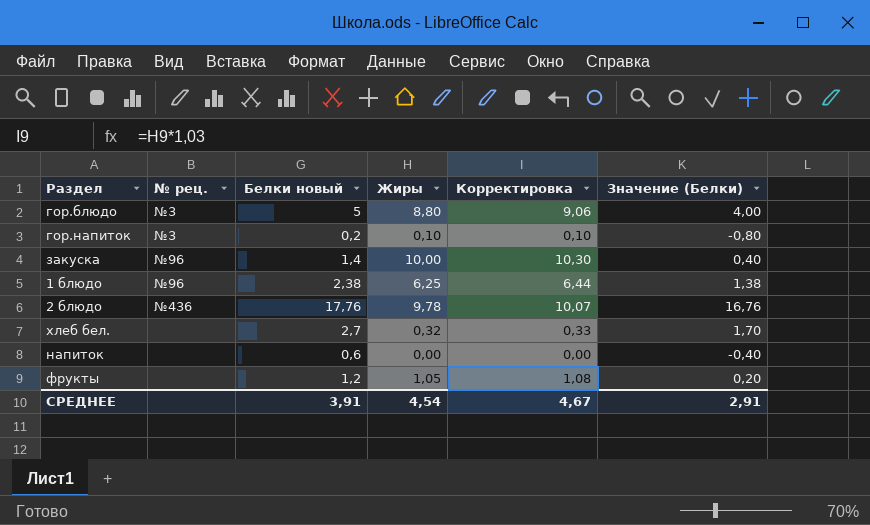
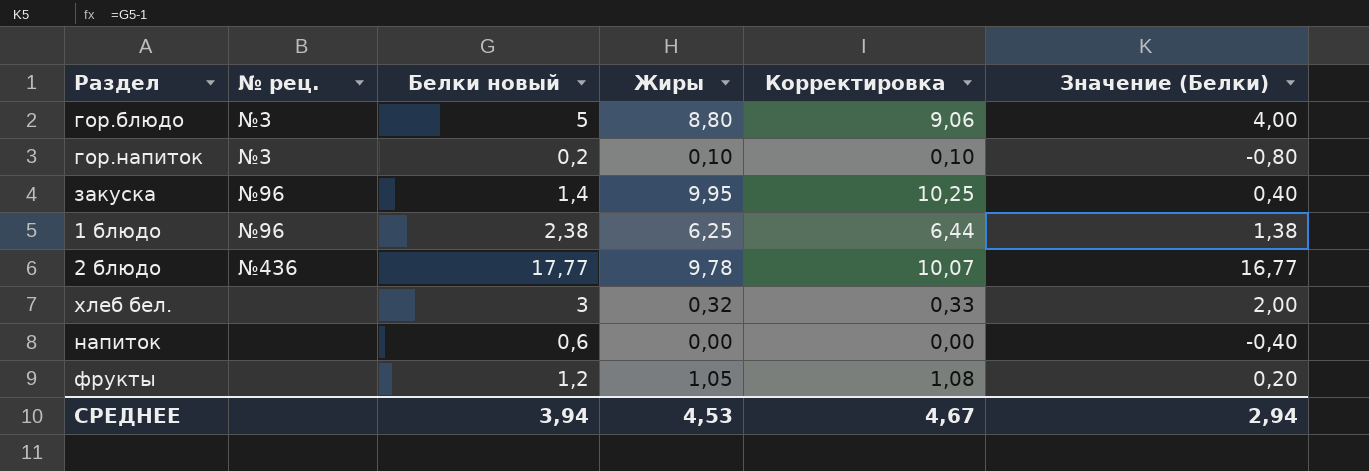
закуска | Жиры: 10,00 -> 9,95
закуска | Корректировка: 10,30 -> 10,25
2 блюдо | Белки новый: 17,76 -> 17,77
2 блюдо | Значение (Белки): 16,76 -> 16,77
хлеб бел. | Белки новый: 2,7 -> 3
хлеб бел. | Значение (Белки): 1,70 -> 2,00
СРЕДНЕЕ | Белки новый: 3,91 -> 3,94
СРЕДНЕЕ | Жиры: 4,54 -> 4,53
СРЕДНЕЕ | Значение (Белки): 2,91 -> 2,94

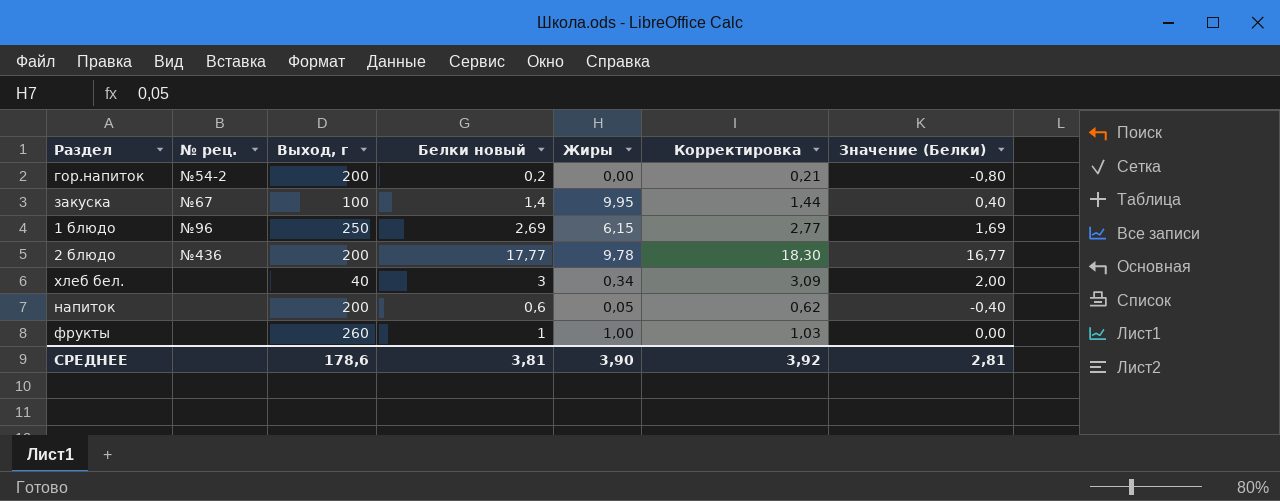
column Выход, г | position: none -> 3
column Корректировка | formula: [Жиры] * 1,03 -> [Белки новый] * 1,03
row гор.блюдо: №3 | 5 | 8,80 | 9,06 | 4,00 -> none
гор.напиток | № рец.: №3 -> №54-2
гор.напиток | Жиры: 0,10 -> 0,00
закуска | № рец.: №96 -> №67
1 блюдо | Белки новый: 2,38 -> 2,69
1 блюдо | Жиры: 6,25 -> 6,15
1 блюдо | Значение (Белки): 1,38 -> 1,69
хлеб бел. | Жиры: 0,32 -> 0,34
напиток | Жиры: 0,00 -> 0,05
фрукты | Белки новый: 1,2 -> 1
фрукты | Жиры: 1,05 -> 1,00
фрукты | Значение (Белки): 0,20 -> 0,00
СРЕДНЕЕ | Белки новый: 3,94 -> 3,81
СРЕДНЕЕ | Жиры: 4,53 -> 3,90
СРЕДНЕЕ | Корректировка: 4,67 -> 3,92
СРЕДНЕЕ | Значение (Белки): 2,94 -> 2,81

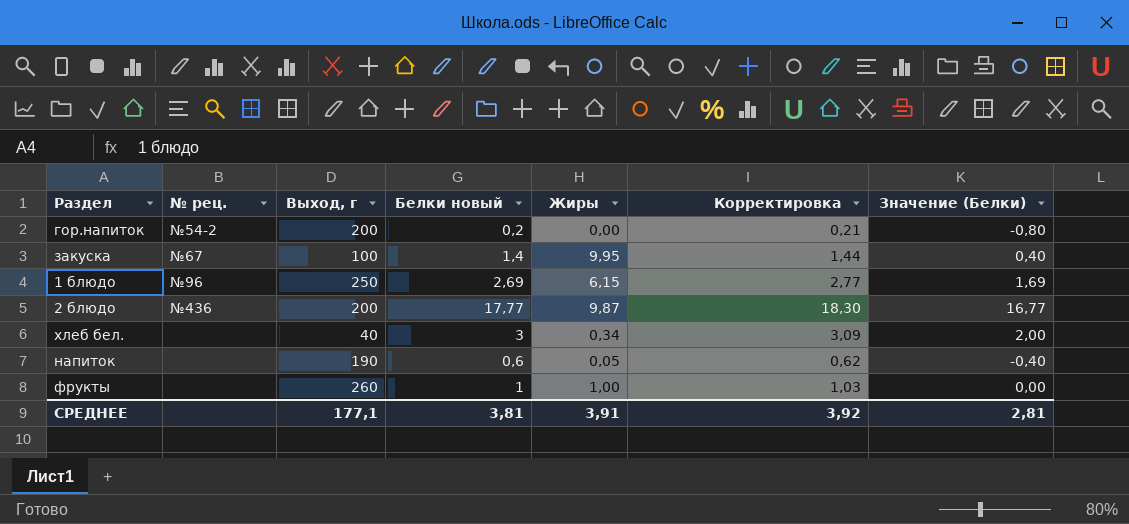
2 блюдо | Жиры: 9,78 -> 9,87
напиток | Выход, г: 200 -> 190
СРЕДНЕЕ | Выход, г: 178,6 -> 177,1
СРЕДНЕЕ | Жиры: 3,90 -> 3,91

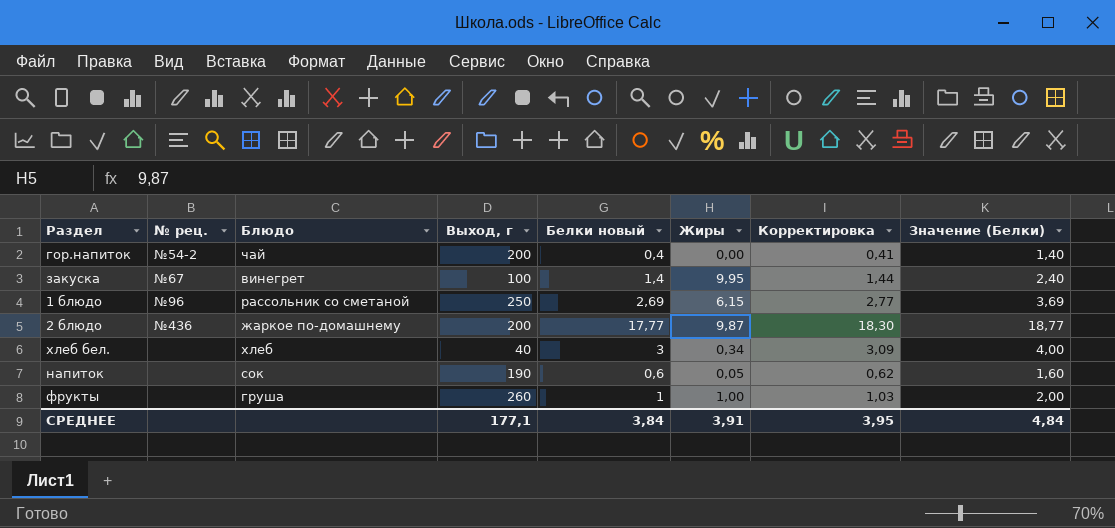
column Блюдо | position: none -> 3
column Значение (Белки) | formula: [Белки новый] - 1 -> [Белки новый] + 1
гор.напиток | Белки новый: 0,2 -> 0,4
гор.напиток | Корректировка: 0,21 -> 0,41
СРЕДНЕЕ | Белки новый: 3,81 -> 3,84
СРЕДНЕЕ | Корректировка: 3,92 -> 3,95
СРЕДНЕЕ | Значение (Белки): 2,81 -> 4,84

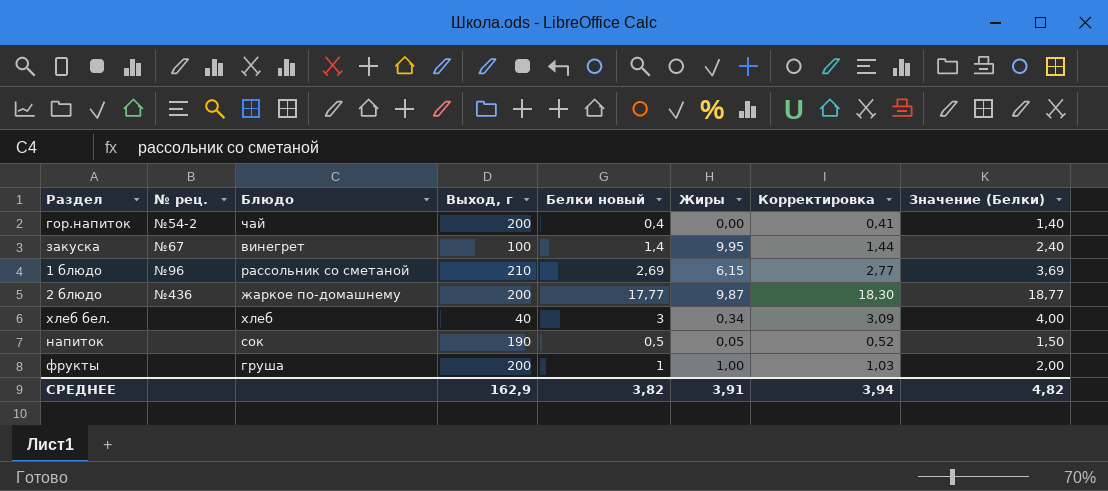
1 блюдо | Выход, г: 250 -> 210
напиток | Белки новый: 0,6 -> 0,5
напиток | Корректировка: 0,62 -> 0,52
напиток | Значение (Белки): 1,60 -> 1,50
фрукты | Выход, г: 260 -> 200
СРЕДНЕЕ | Выход, г: 177,1 -> 162,9
СРЕДНЕЕ | Белки новый: 3,84 -> 3,82
СРЕДНЕЕ | Корректировка: 3,95 -> 3,94
СРЕДНЕЕ | Значение (Белки): 4,84 -> 4,82

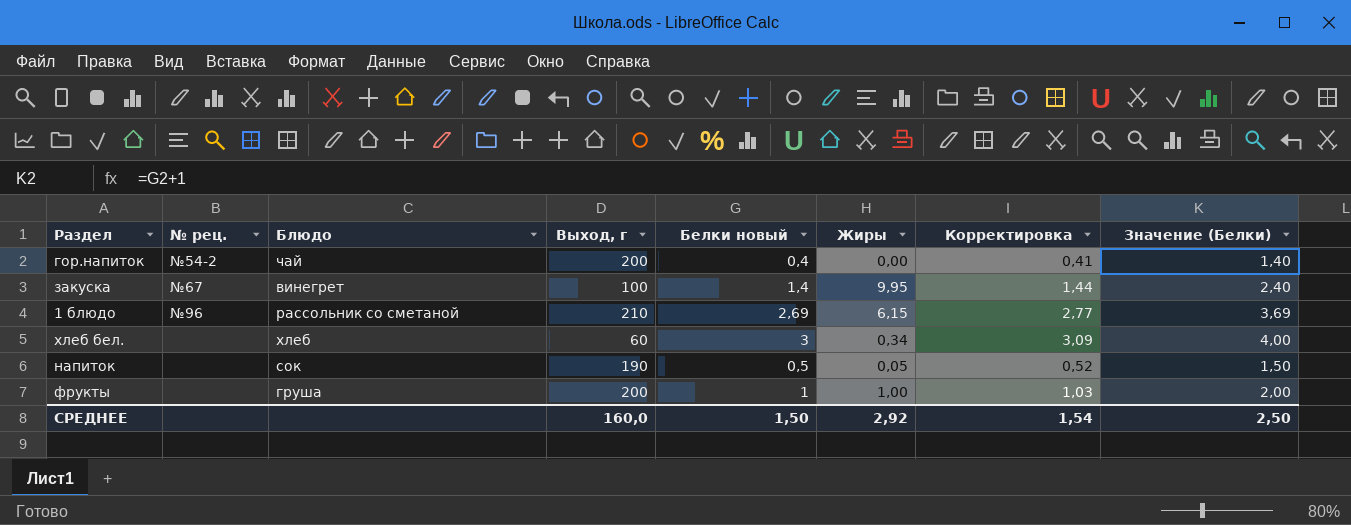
row 2 блюдо: №436 | жаркое по-домашнему | 200 | 17,77 | 9,87 | 18,30 | 18,77 -> none
хлеб бел. | Выход, г: 40 -> 60
СРЕДНЕЕ | Выход, г: 162,9 -> 160,0
СРЕДНЕЕ | Белки новый: 3,82 -> 1,50
СРЕДНЕЕ | Жиры: 3,91 -> 2,92
СРЕДНЕЕ | Корректировка: 3,94 -> 1,54
СРЕДНЕЕ | Значение (Белки): 4,82 -> 2,50

